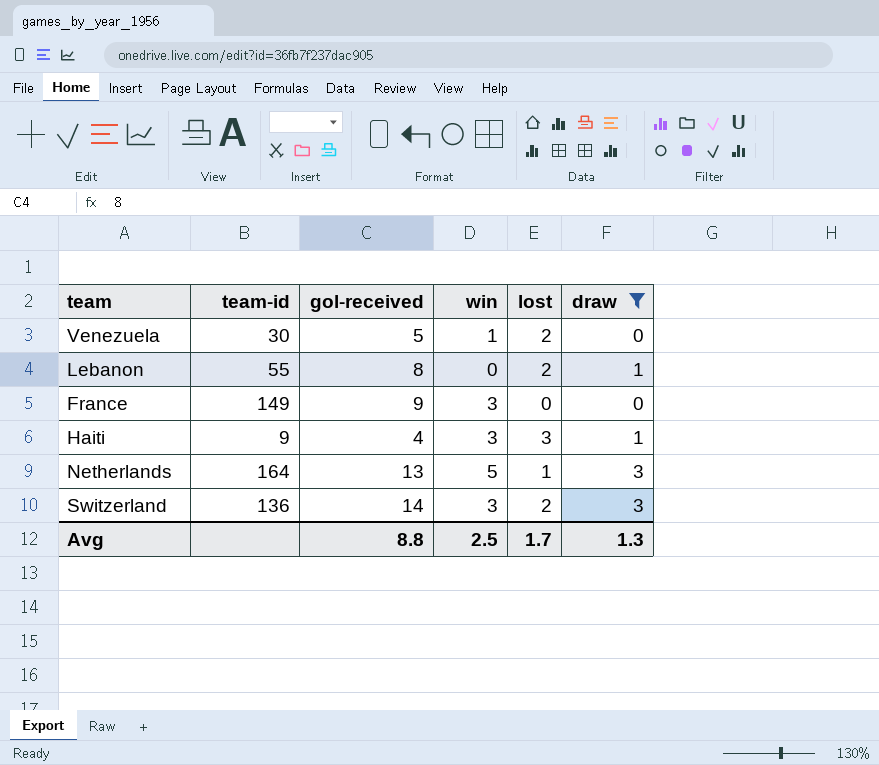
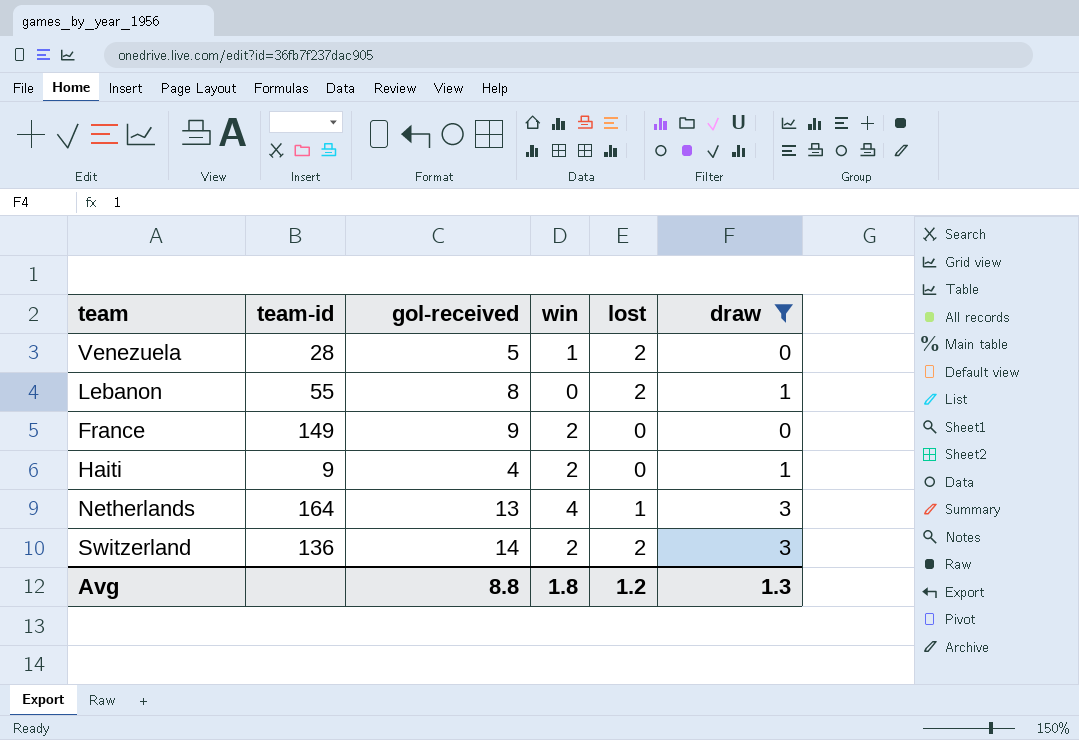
Venezuela | team-id: 30 -> 28
France | win: 3 -> 2
Haiti | win: 3 -> 2
Haiti | lost: 3 -> 0
Netherlands | win: 5 -> 4
Switzerland | win: 3 -> 2
Avg | win: 2.5 -> 1.8
Avg | lost: 1.7 -> 1.2

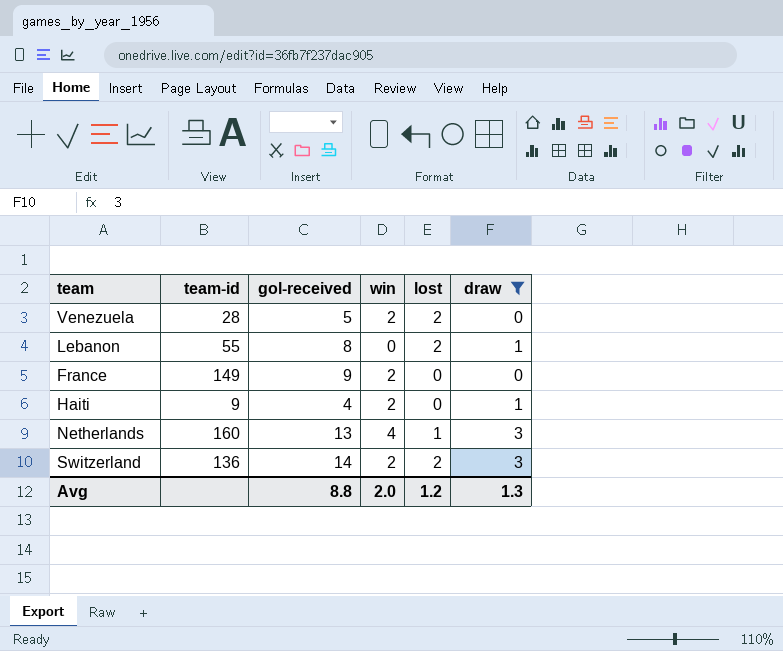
Venezuela | win: 1 -> 2
Netherlands | team-id: 164 -> 160
Avg | win: 1.8 -> 2.0

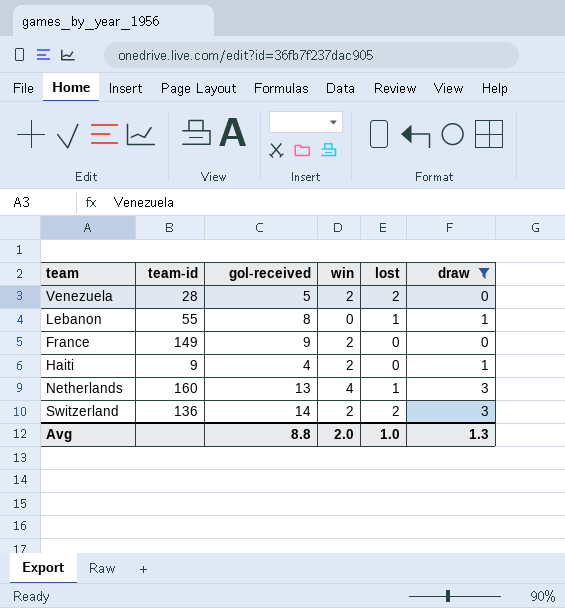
Lebanon | lost: 2 -> 1
Avg | lost: 1.2 -> 1.0

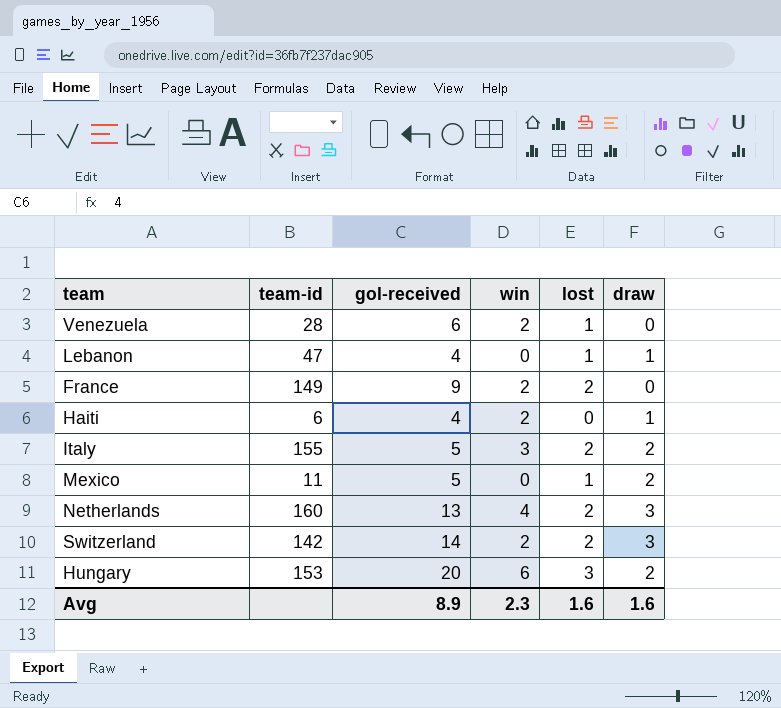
filter: draw != 2 -> none
Venezuela | gol-received: 5 -> 6
Venezuela | lost: 2 -> 1
Lebanon | team-id: 55 -> 47
Lebanon | gol-received: 8 -> 4
France | lost: 0 -> 2
Haiti | team-id: 9 -> 6
Netherlands | lost: 1 -> 2
Switzerland | team-id: 136 -> 142
Avg | gol-received: 8.8 -> 8.9
Avg | win: 2.0 -> 2.3
Avg | lost: 1.0 -> 1.6
Avg | draw: 1.3 -> 1.6

